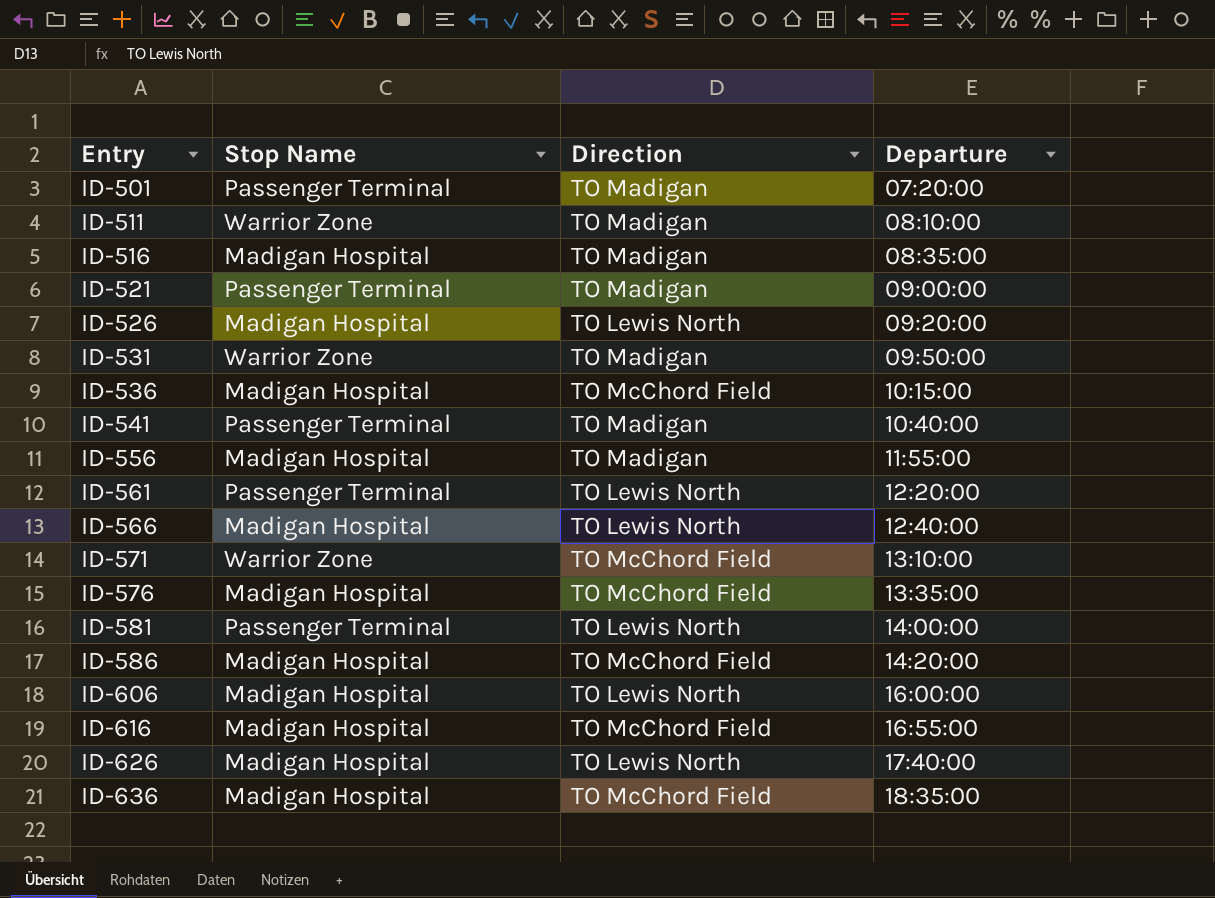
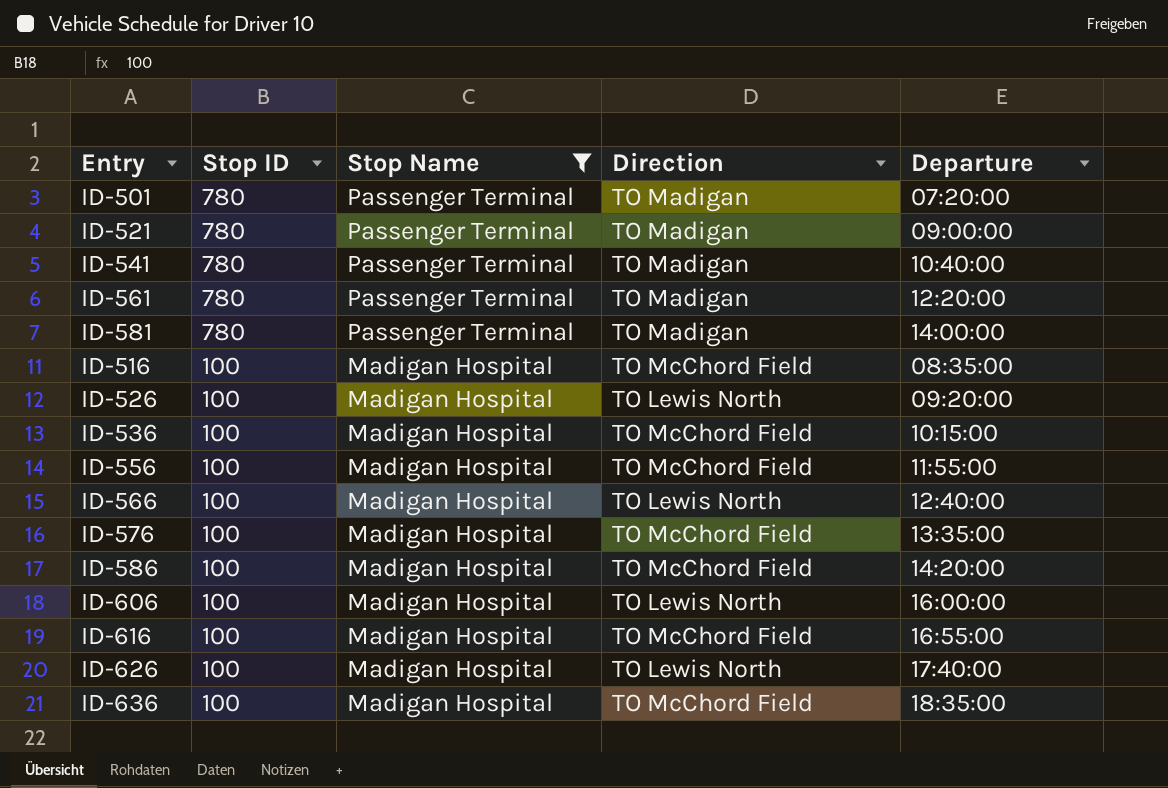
filter: none -> Stop Name != Warrior Zone
row order: Entry ascending -> Stop ID descending
column Stop ID | position: none -> 2
ID-561 | Direction: TO Lewis North -> TO Madigan
ID-581 | Direction: TO Lewis North -> TO Madigan
ID-516 | Direction: TO Madigan -> TO McChord Field
ID-556 | Direction: TO Madigan -> TO McChord Field

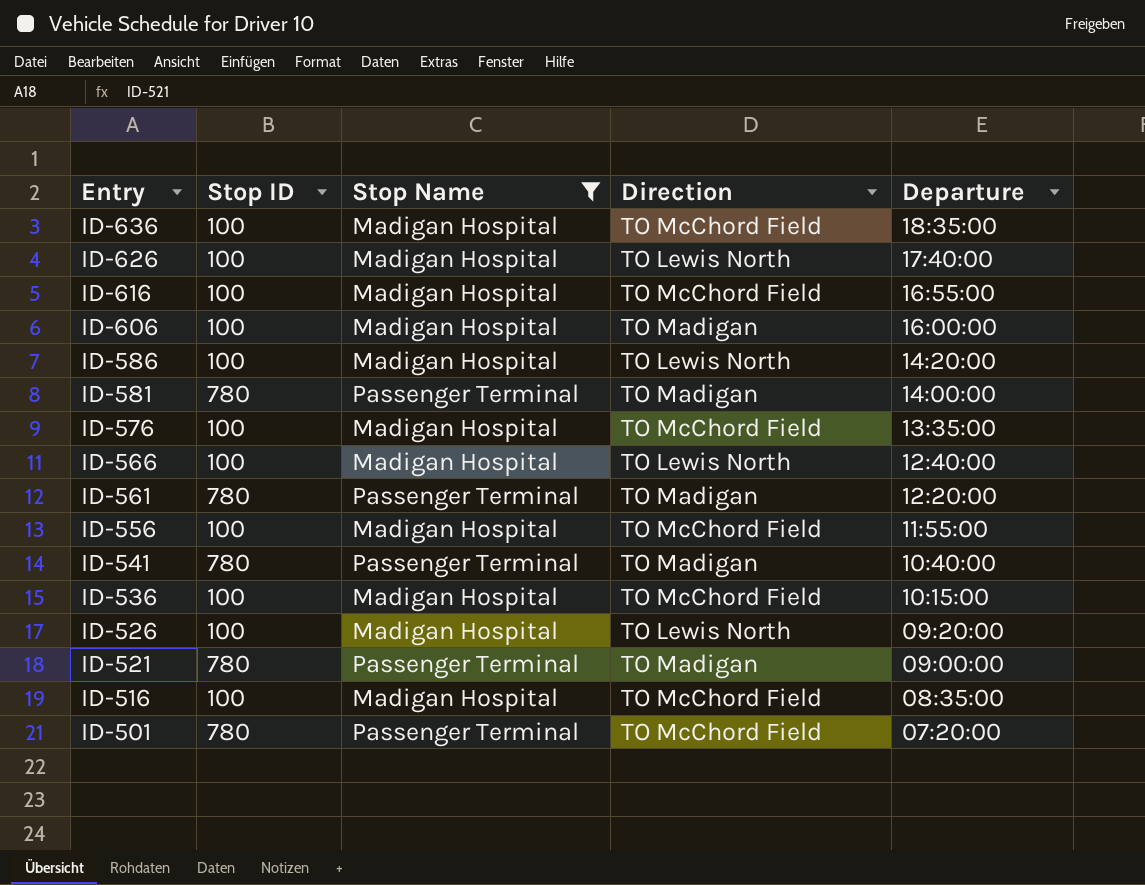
row order: Stop ID descending -> Entry descending
ID-606 | Direction: TO Lewis North -> TO Madigan
ID-586 | Direction: TO McChord Field -> TO Lewis North
ID-501 | Direction: TO Madigan -> TO McChord Field

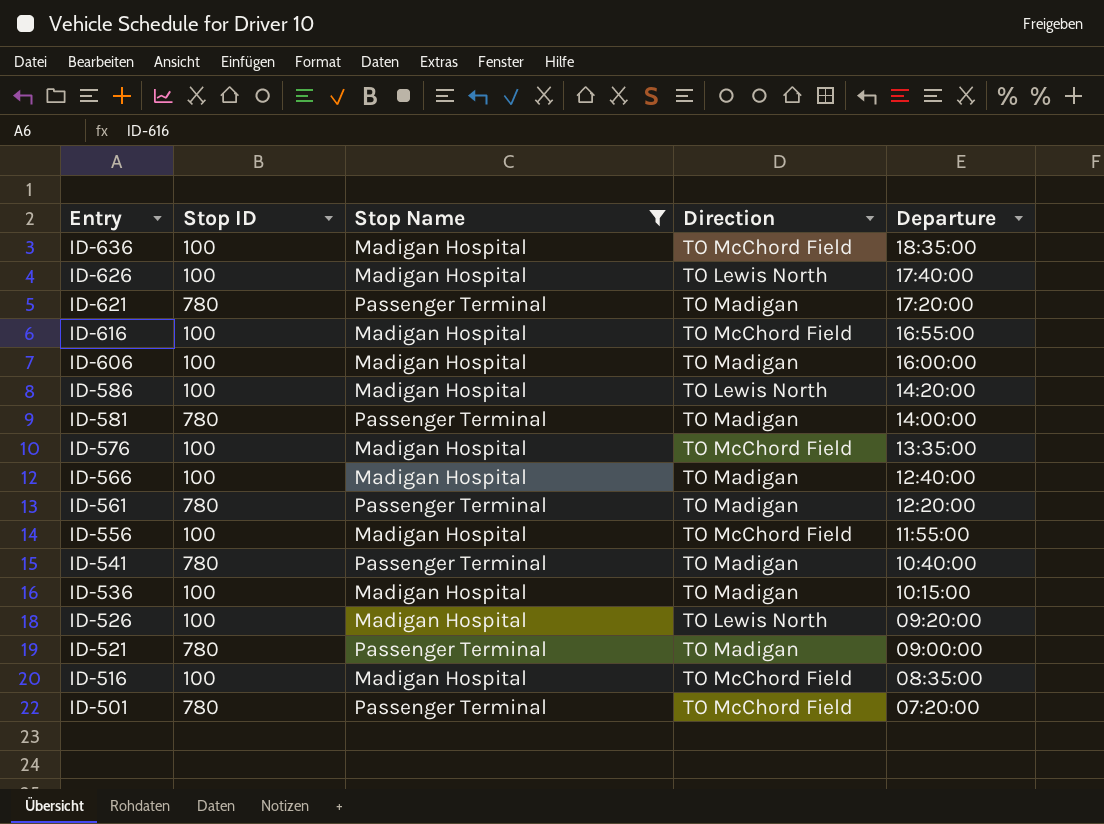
row ID-621: none -> 780 | Passenger Terminal | TO Madigan | 17:20:00
ID-566 | Direction: TO Lewis North -> TO Madigan
ID-536 | Direction: TO McChord Field -> TO Madigan

